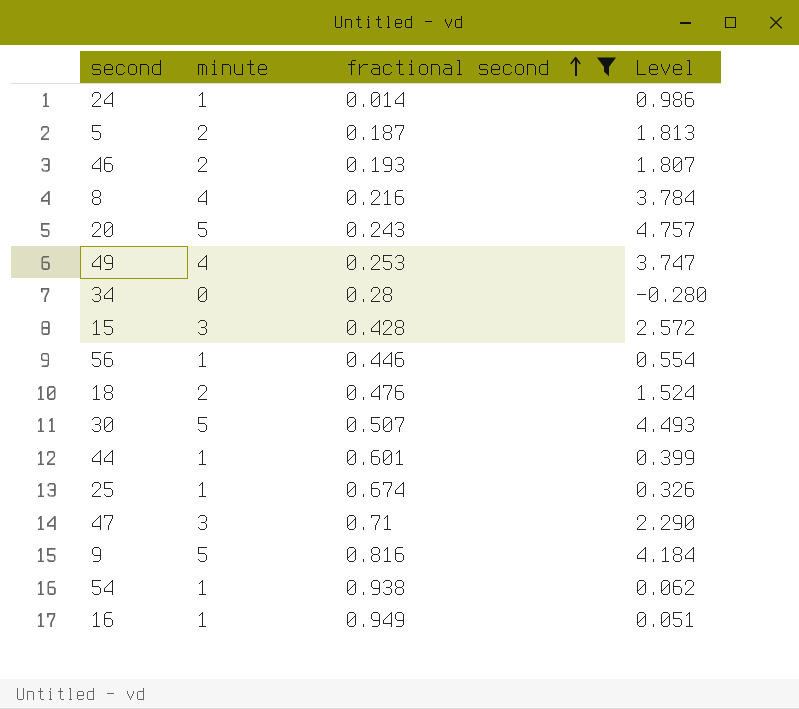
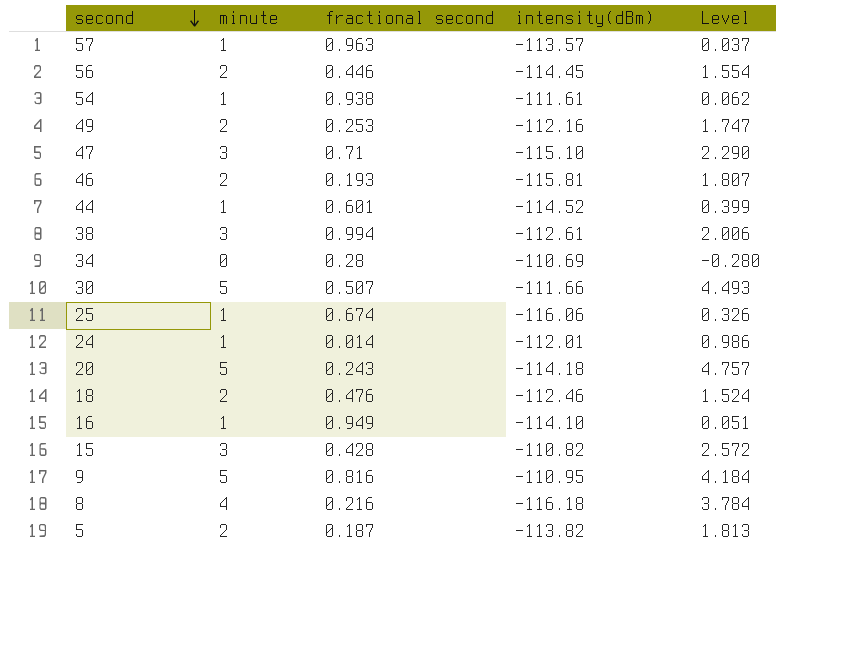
filter: fractional second <= 0.949 -> none
row order: fractional second ascending -> second descending
column intensity(dBm) | position: none -> 4
56 | minute: 1 -> 2
56 | Level: 0.554 -> 1.554
49 | minute: 4 -> 2
49 | Level: 3.747 -> 1.747

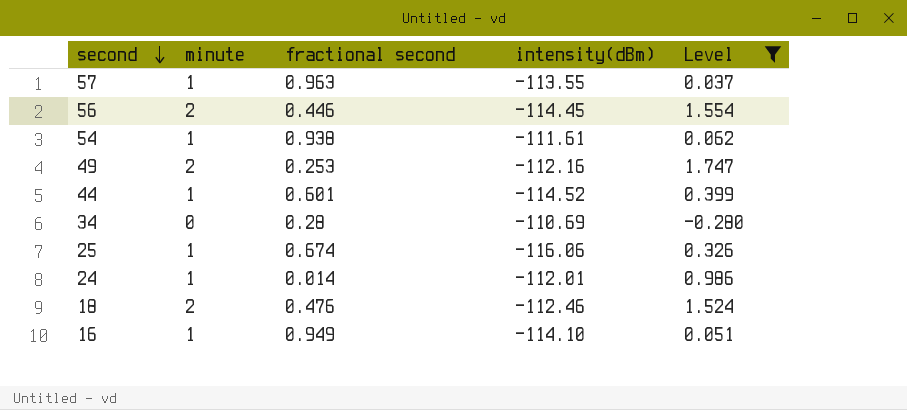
filter: none -> Level <= 1.747
57 | intensity(dBm): -113.57 -> -113.55

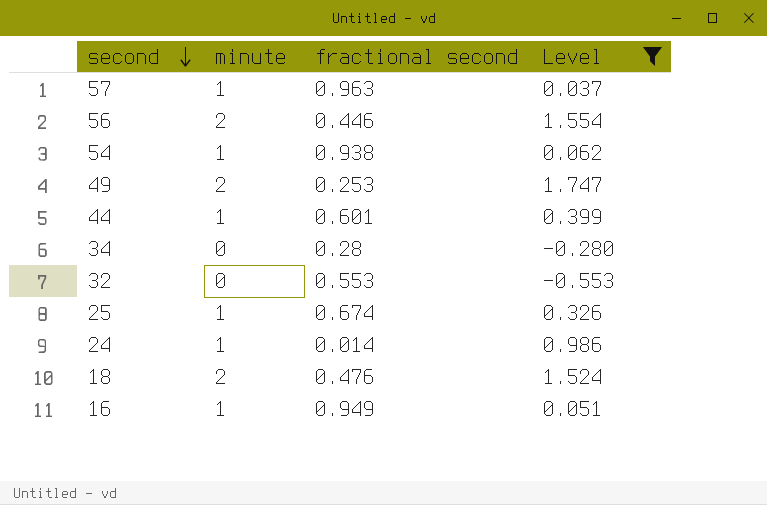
column intensity(dBm) | position: 4 -> none
row 32: none -> 0 | 0.553 | -0.553

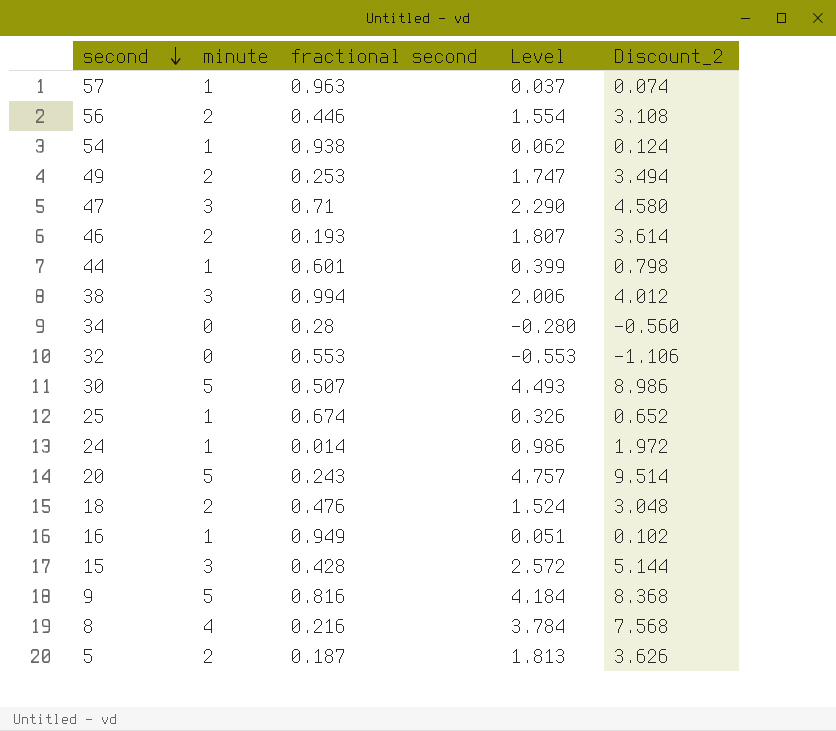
filter: Level <= 1.747 -> none
column Discount_2 | formula: none -> [Level] * 2

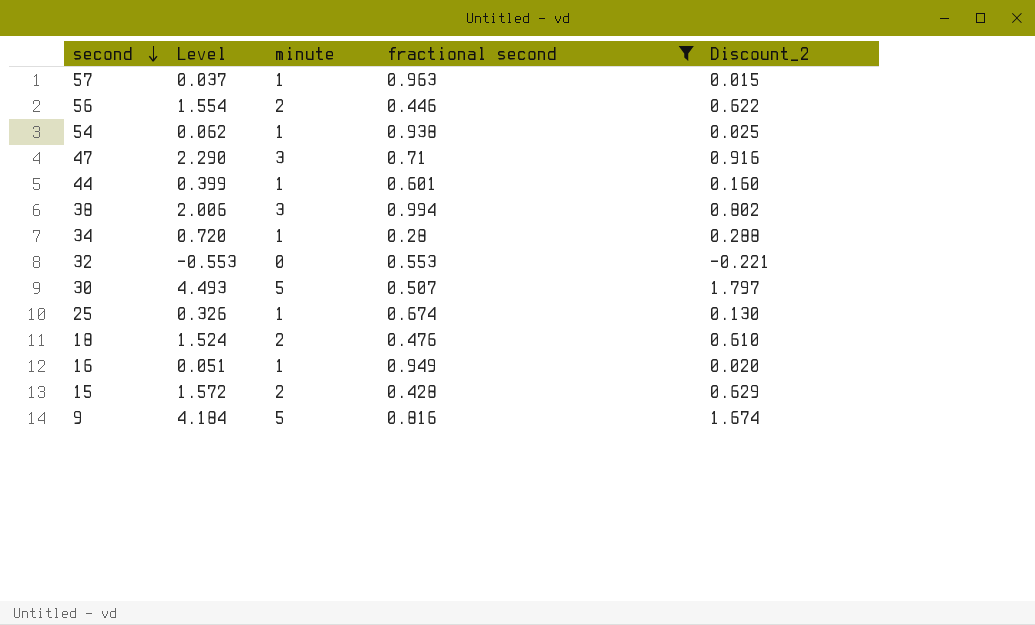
filter: none -> fractional second >= 0.28
column Level | position: 4 -> 2
column Discount_2 | formula: [Level] * 2 -> [Level] * 0.4
34 | Level: -0.280 -> 0.720
34 | minute: 0 -> 1
15 | Level: 2.572 -> 1.572
15 | minute: 3 -> 2

